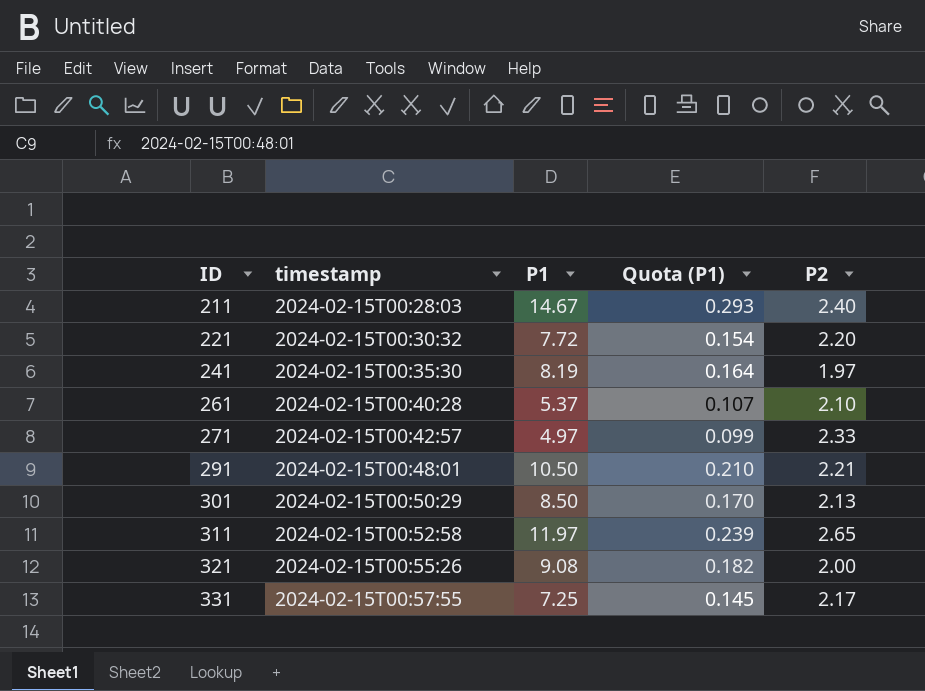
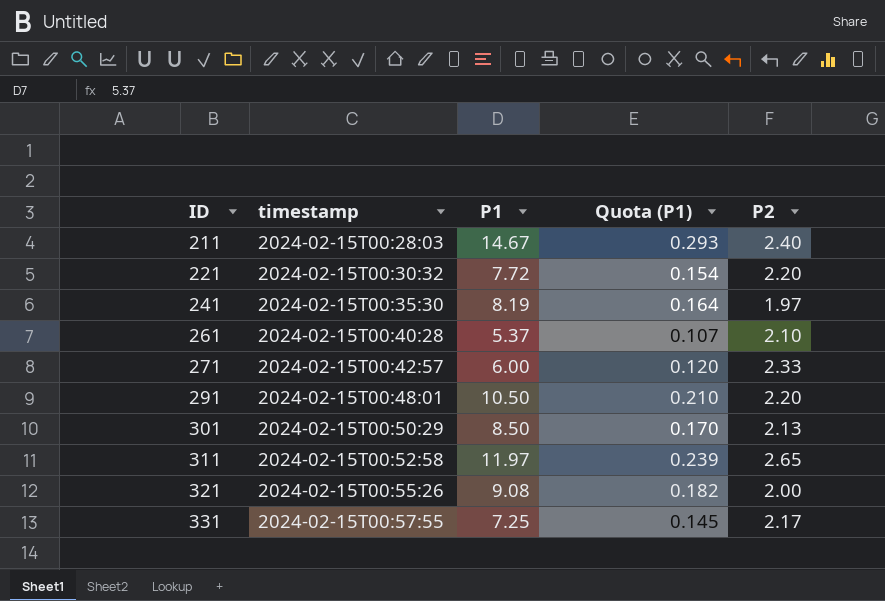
271 | P1: 4.97 -> 6.00
271 | Quota (P1): 0.099 -> 0.120
291 | P2: 2.21 -> 2.20

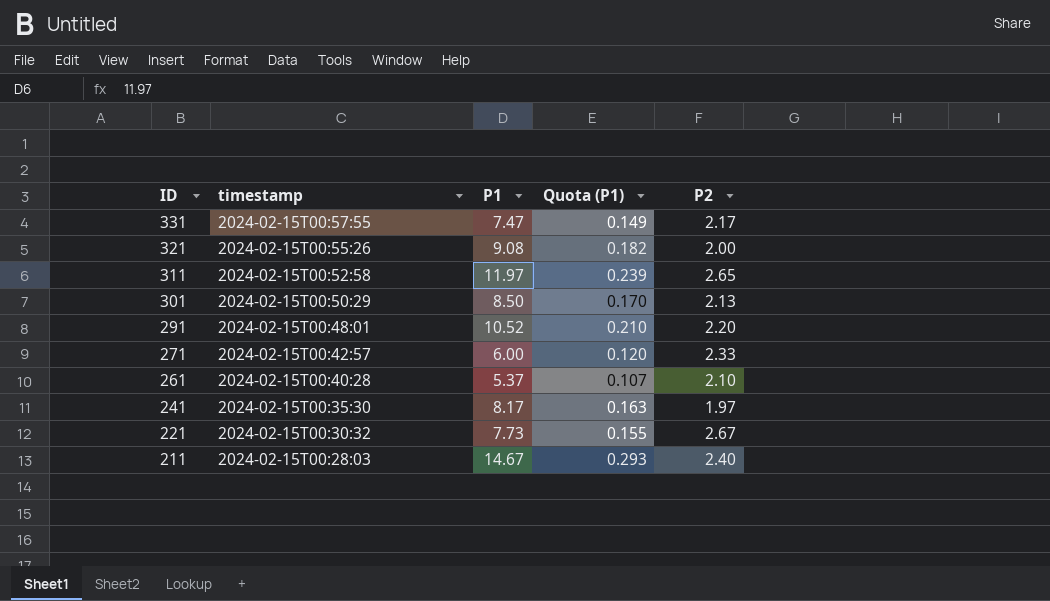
row order: ID ascending -> ID descending
331 | P1: 7.25 -> 7.47
331 | Quota (P1): 0.145 -> 0.149
291 | P1: 10.50 -> 10.52
241 | P1: 8.19 -> 8.17
241 | Quota (P1): 0.164 -> 0.163
221 | P1: 7.72 -> 7.73
221 | Quota (P1): 0.154 -> 0.155
221 | P2: 2.20 -> 2.67

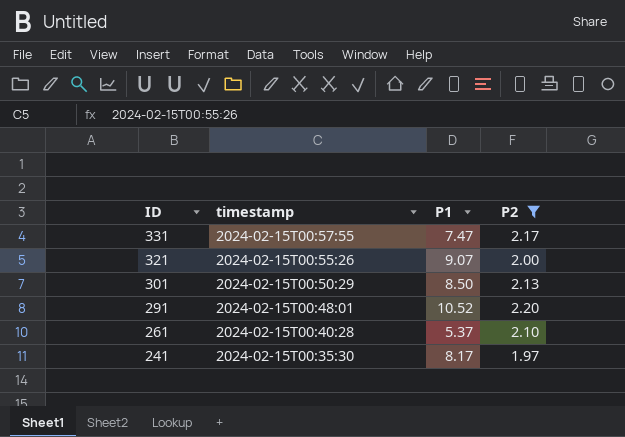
filter: none -> P2 <= 2.20
column Quota (P1) | formula: [P1] * 0.02 -> none
321 | P1: 9.08 -> 9.07

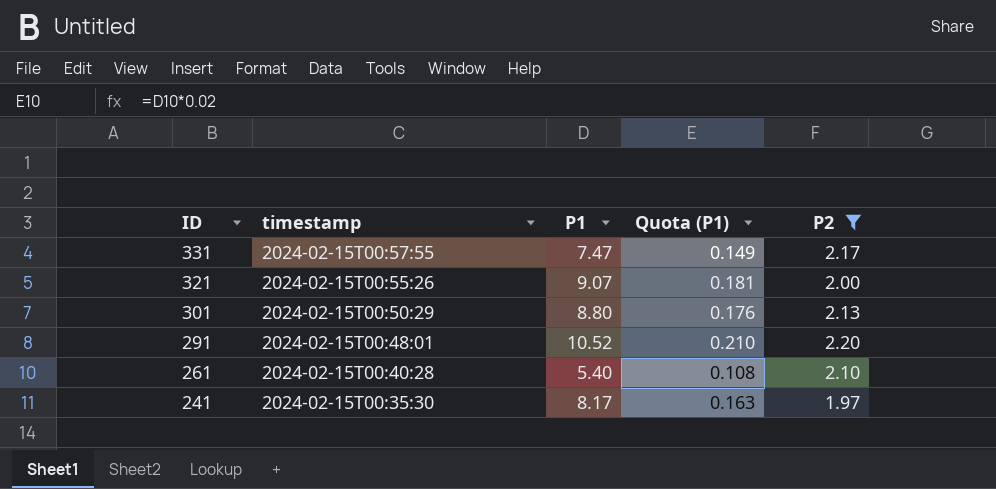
column Quota (P1) | formula: none -> [P1] * 0.02
301 | P1: 8.50 -> 8.80
261 | P1: 5.37 -> 5.40

